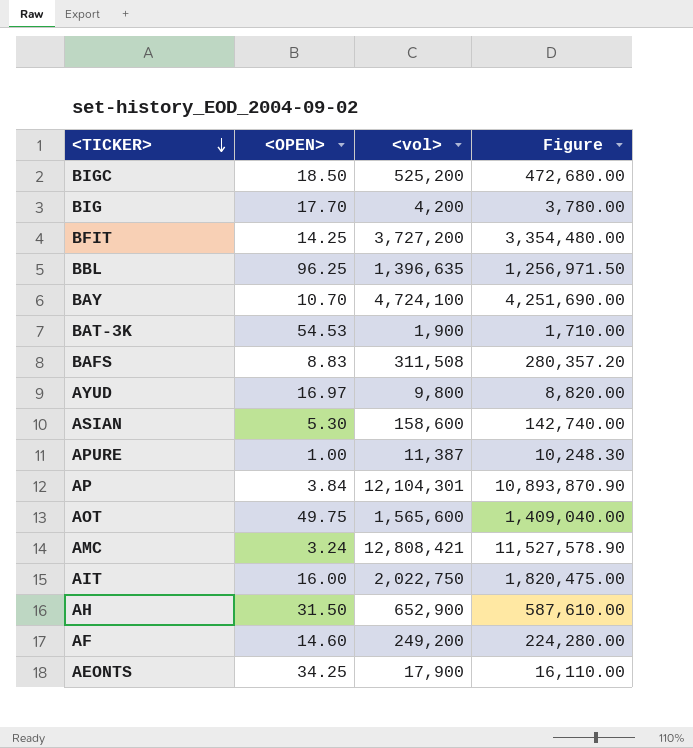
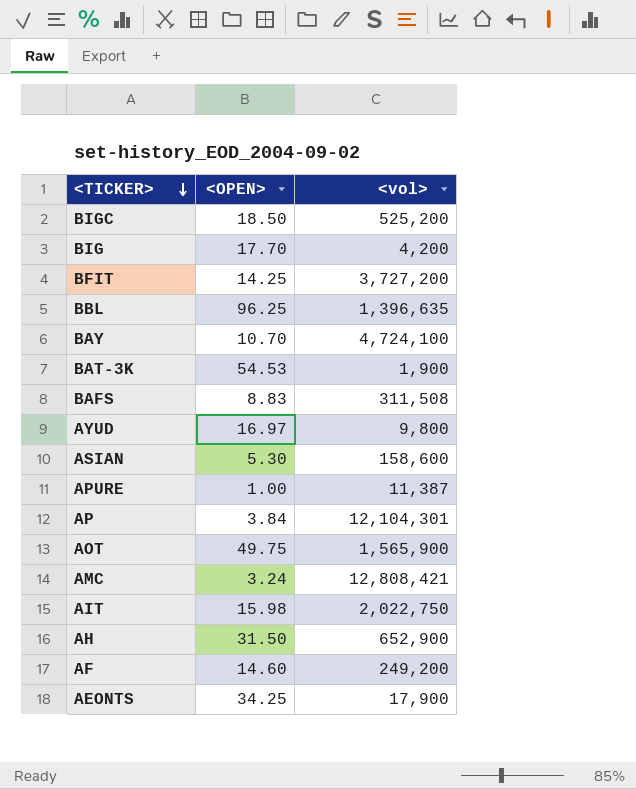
column Figure | formula: [<vol>] * 0.9 -> none
AOT | <vol>: 1,565,600 -> 1,565,900
AIT | <OPEN>: 16.00 -> 15.98

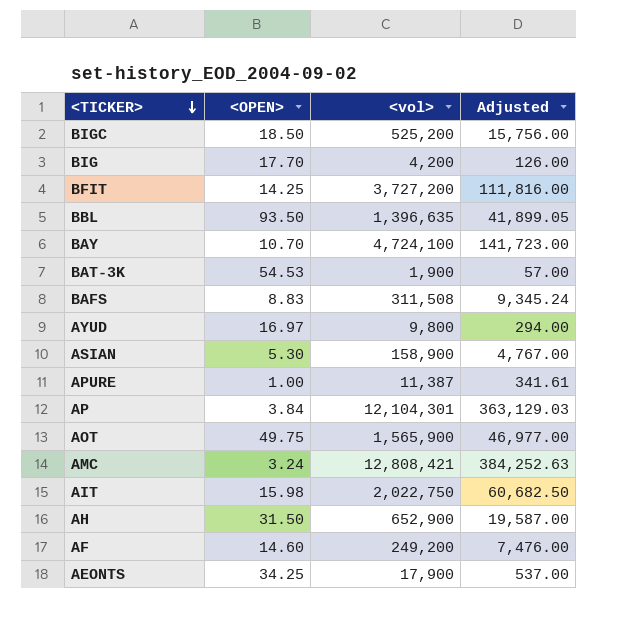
column Adjusted | formula: none -> [<vol>] * 0.03
BBL | <OPEN>: 96.25 -> 93.50
ASIAN | <vol>: 158,600 -> 158,900

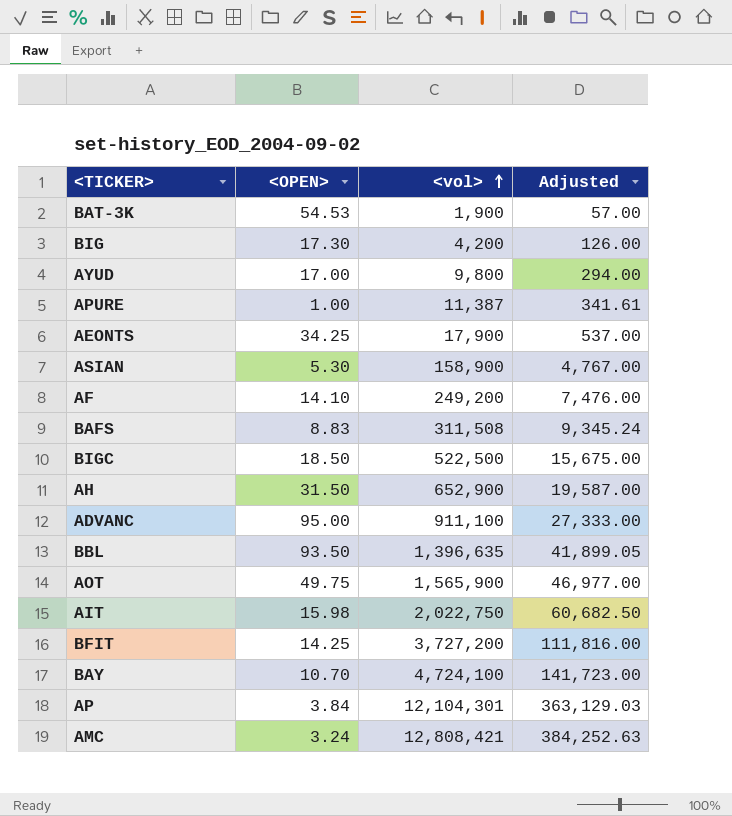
row order: <TICKER> descending -> <vol> ascending
BIG | <OPEN>: 17.70 -> 17.30
AYUD | <OPEN>: 16.97 -> 17.00
AF | <OPEN>: 14.60 -> 14.10
BIGC | <vol>: 525,200 -> 522,500
BIGC | Adjusted: 15,756.00 -> 15,675.00
row ADVANC: none -> 95.00 | 911,100 | 27,333.00

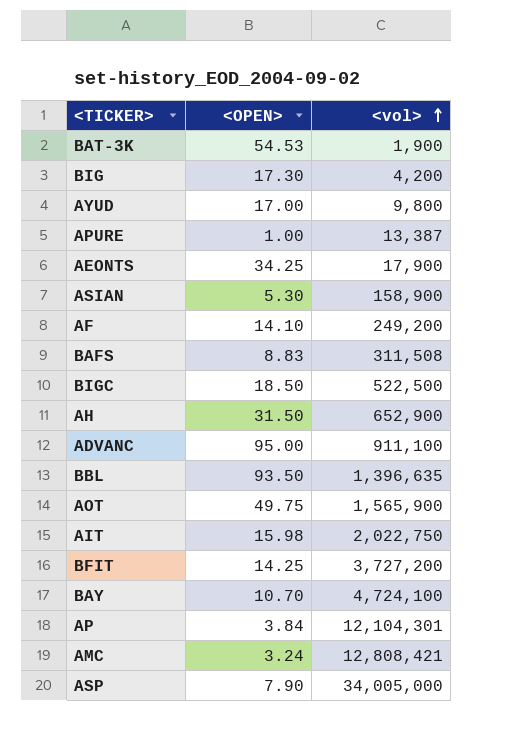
column Adjusted | formula: [<vol>] * 0.03 -> none
APURE | <vol>: 11,387 -> 13,387
row ASP: none -> 7.90 | 34,005,000

